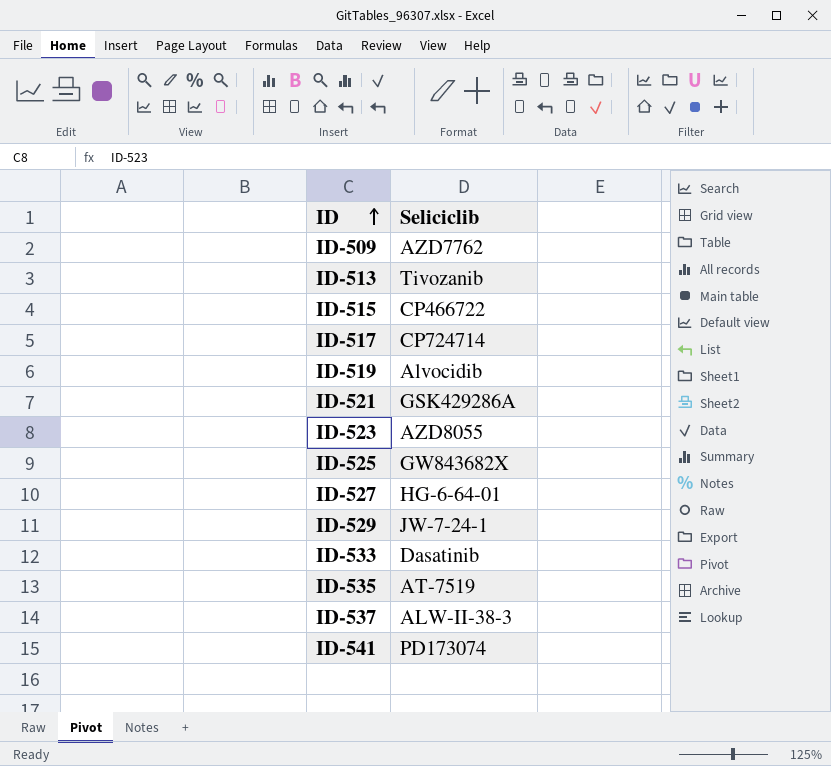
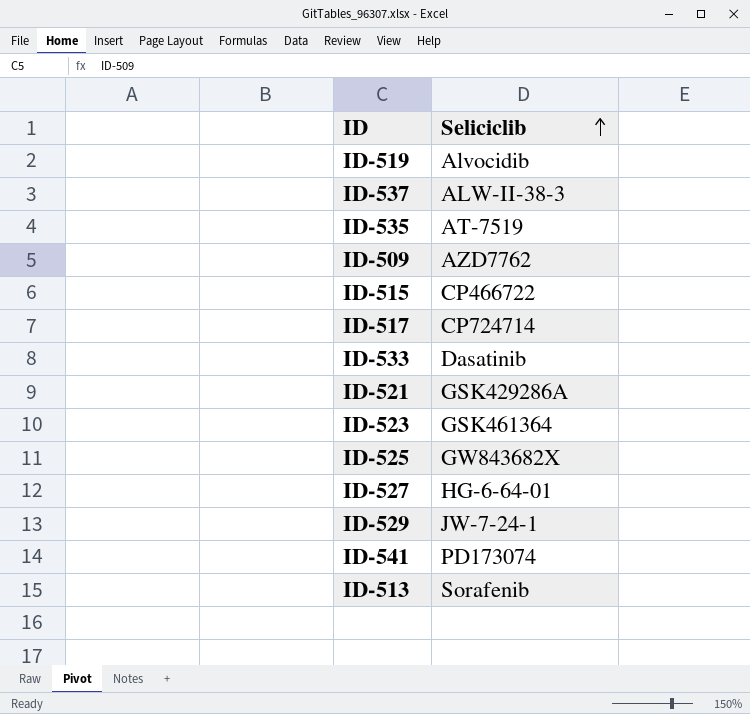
row order: ID ascending -> Seliciclib ascending
ID-523 | Seliciclib: AZD8055 -> GSK461364
ID-513 | Seliciclib: Tivozanib -> Sorafenib

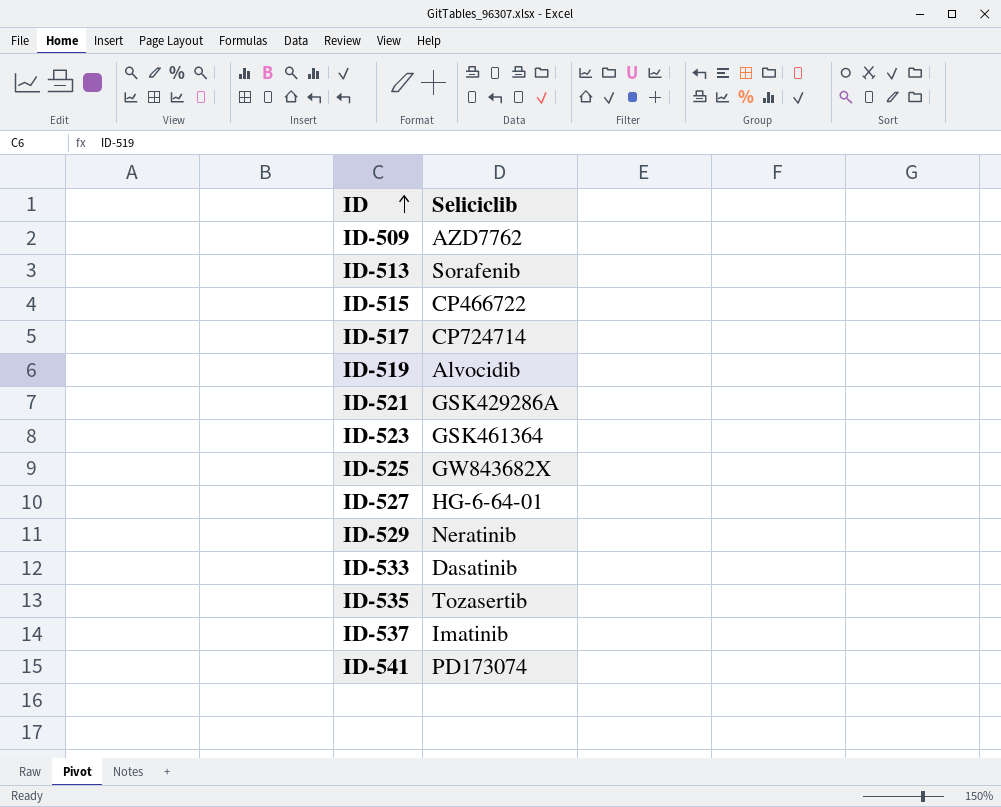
row order: Seliciclib ascending -> ID ascending
ID-529 | Seliciclib: JW-7-24-1 -> Neratinib
ID-535 | Seliciclib: AT-7519 -> Tozasertib
ID-537 | Seliciclib: ALW-II-38-3 -> Imatinib

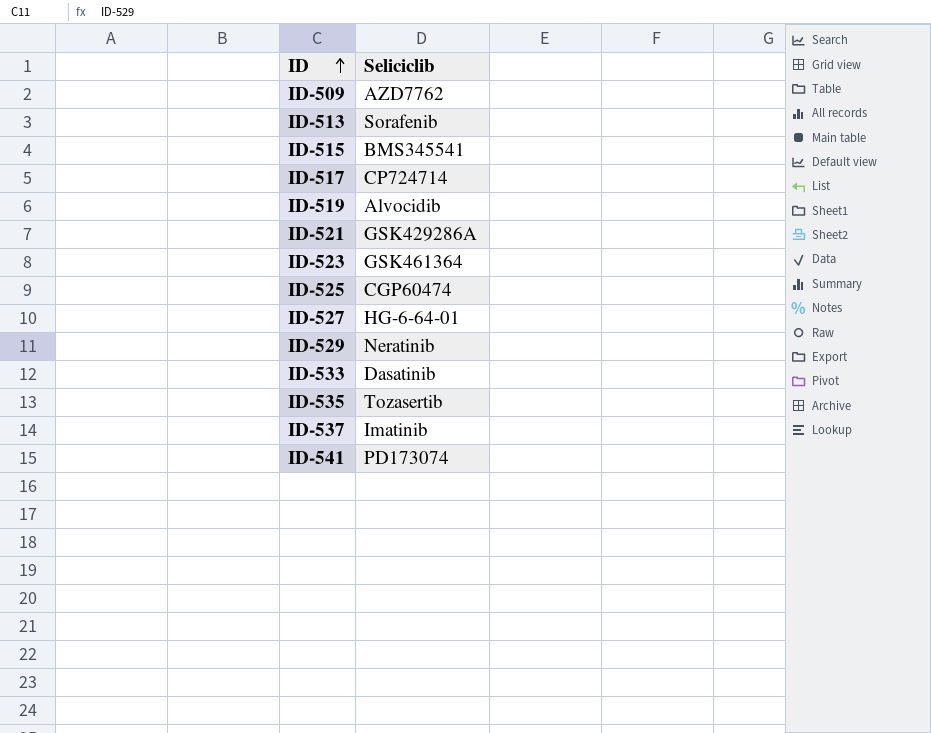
ID-515 | Seliciclib: CP466722 -> BMS345541
ID-525 | Seliciclib: GW843682X -> CGP60474

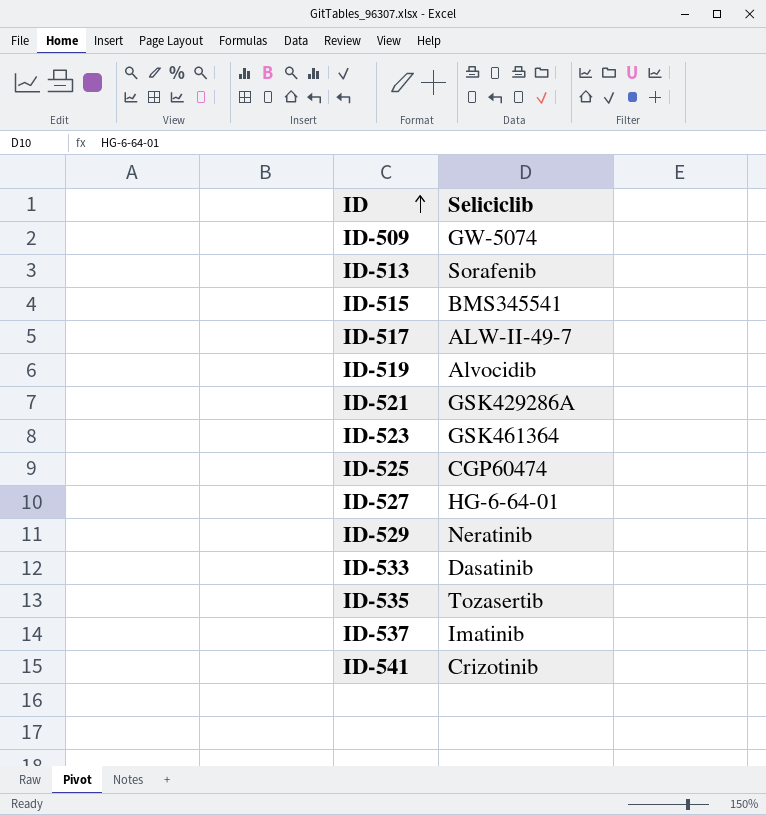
ID-509 | Seliciclib: AZD7762 -> GW-5074
ID-517 | Seliciclib: CP724714 -> ALW-II-49-7
ID-541 | Seliciclib: PD173074 -> Crizotinib

